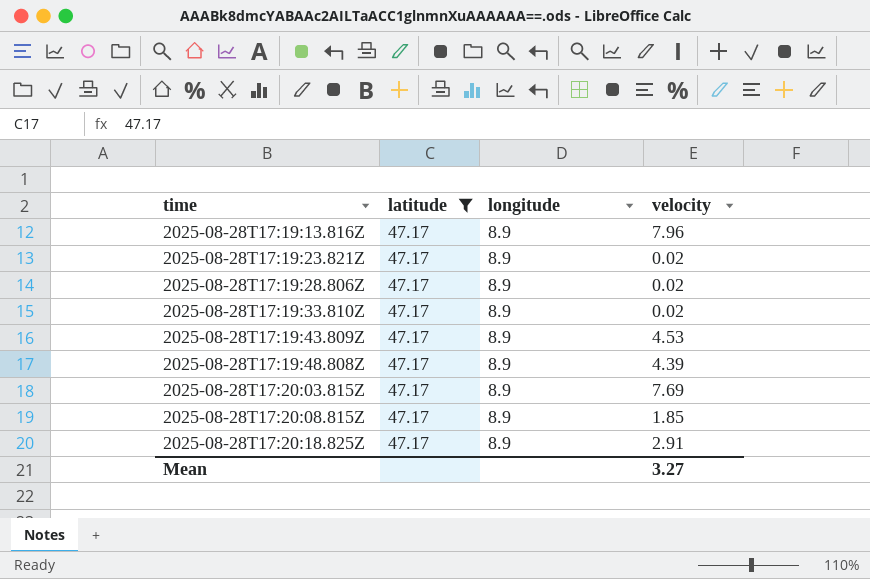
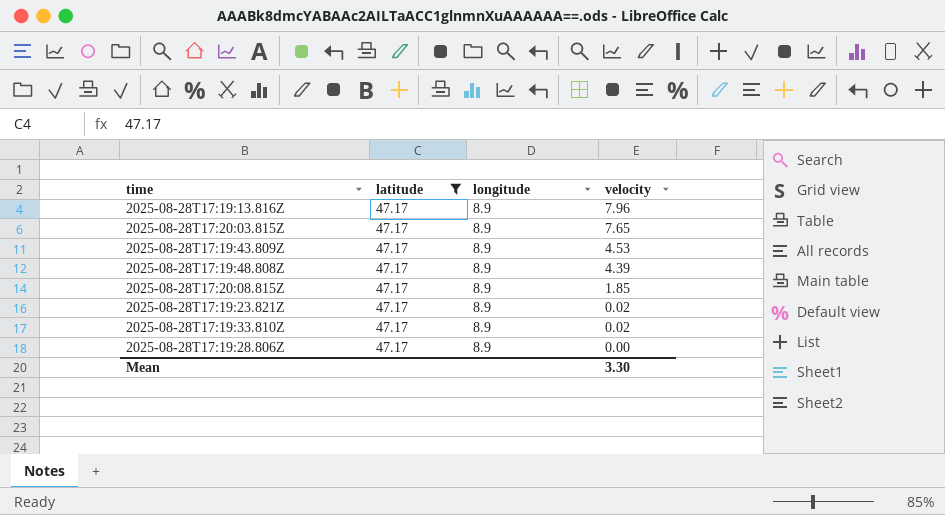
row order: time ascending -> velocity descending
row 2025-08-28T17:20:18.825Z: 47.17 | 8.9 | 2.91 -> none
2025-08-28T17:20:03.815Z | velocity: 7.69 -> 7.65
2025-08-28T17:19:28.806Z | velocity: 0.02 -> 0.00
Mean | velocity: 3.27 -> 3.30

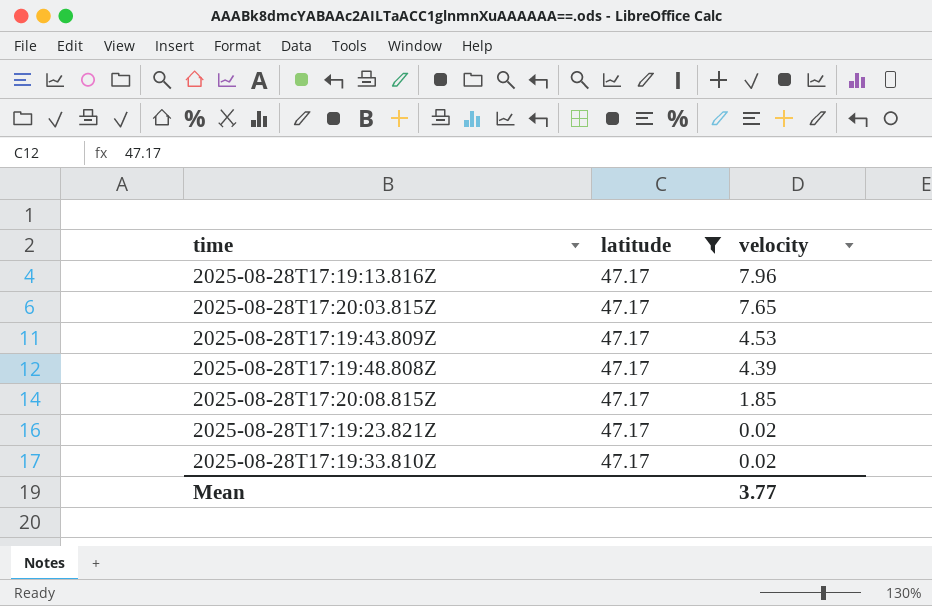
column longitude | position: 3 -> none
row 2025-08-28T17:19:28.806Z: 47.17 | 8.9 | 0.00 -> none
Mean | velocity: 3.30 -> 3.77

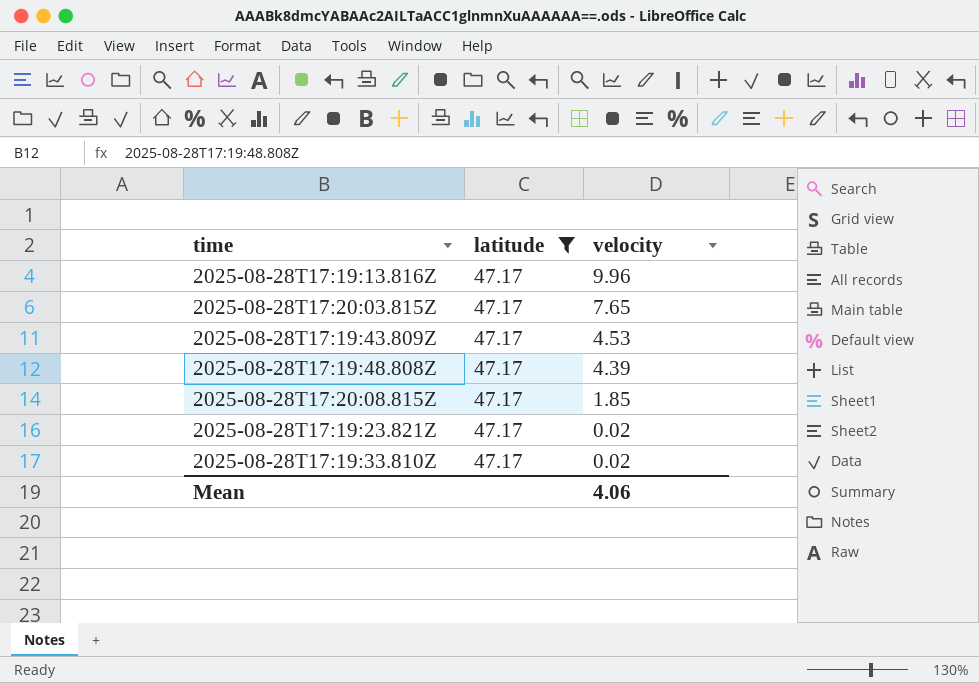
2025-08-28T17:19:13.816Z | velocity: 7.96 -> 9.96
Mean | velocity: 3.77 -> 4.06

